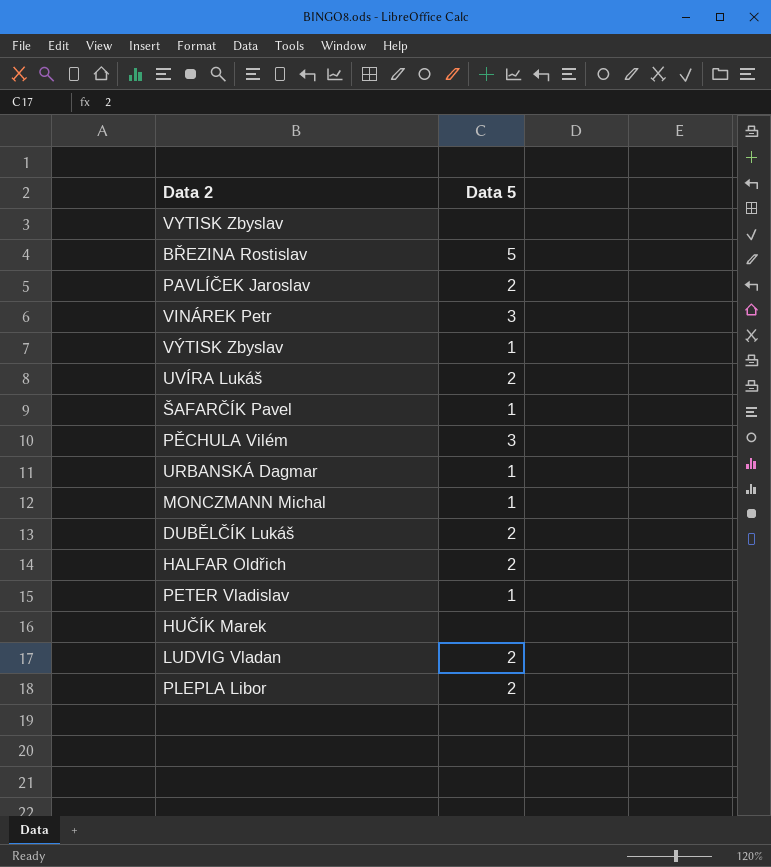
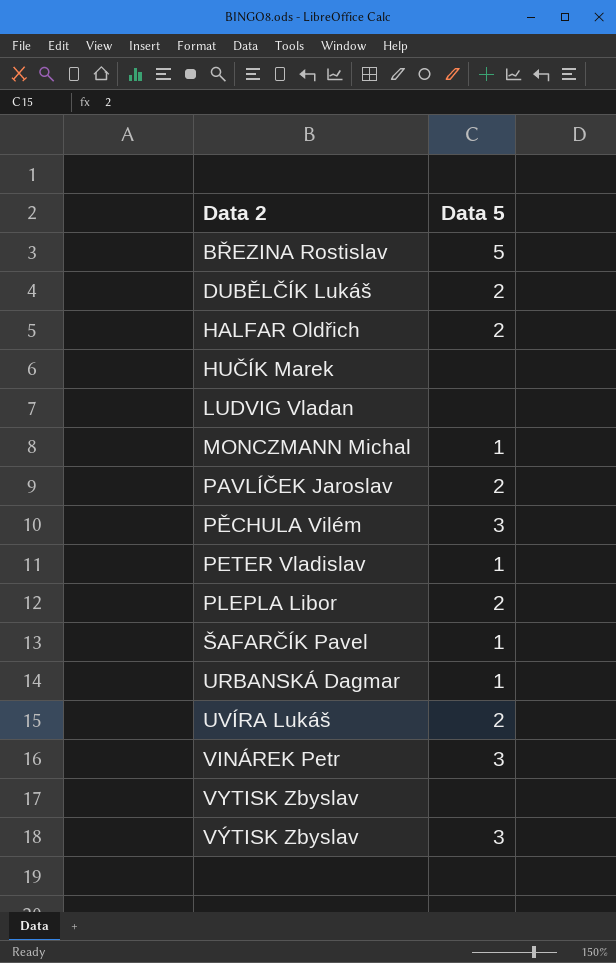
row order: none -> Data 2 ascending
LUDVIG Vladan | Data 5: 2 -> none
VÝTISK Zbyslav | Data 5: 1 -> 3

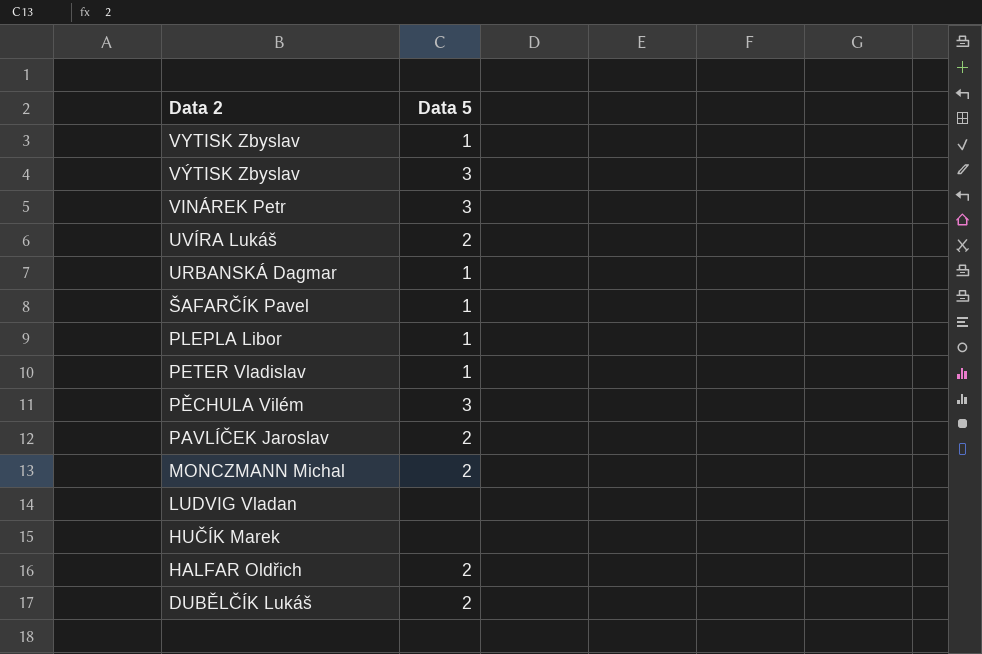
row order: Data 2 ascending -> Data 2 descending
row BŘEZINA Rostislav: 5 -> none
VYTISK Zbyslav | Data 5: none -> 1
PLEPLA Libor | Data 5: 2 -> 1
MONCZMANN Michal | Data 5: 1 -> 2

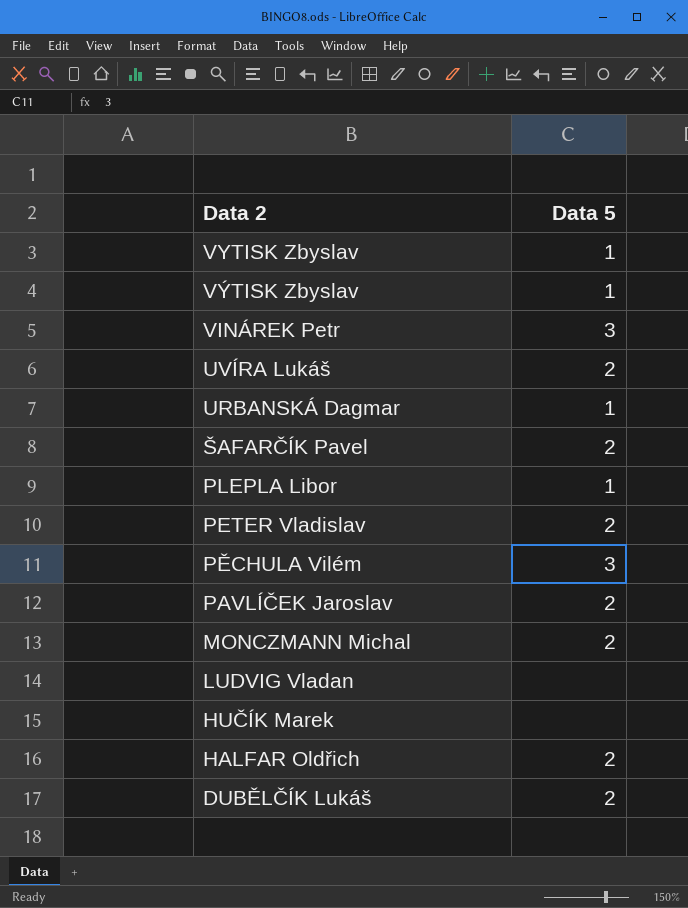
VÝTISK Zbyslav | Data 5: 3 -> 1
ŠAFARČÍK Pavel | Data 5: 1 -> 2
PETER Vladislav | Data 5: 1 -> 2

